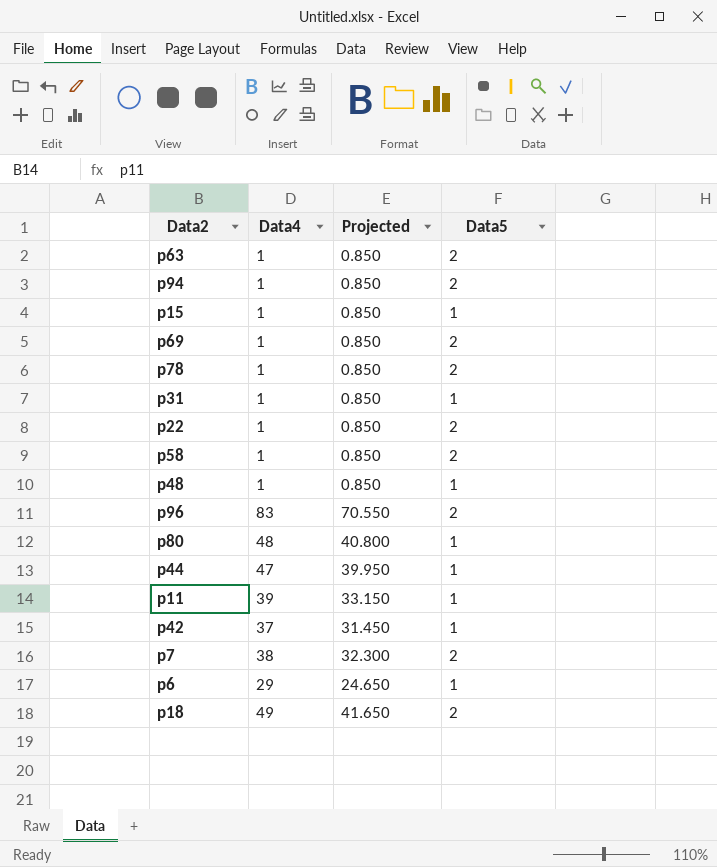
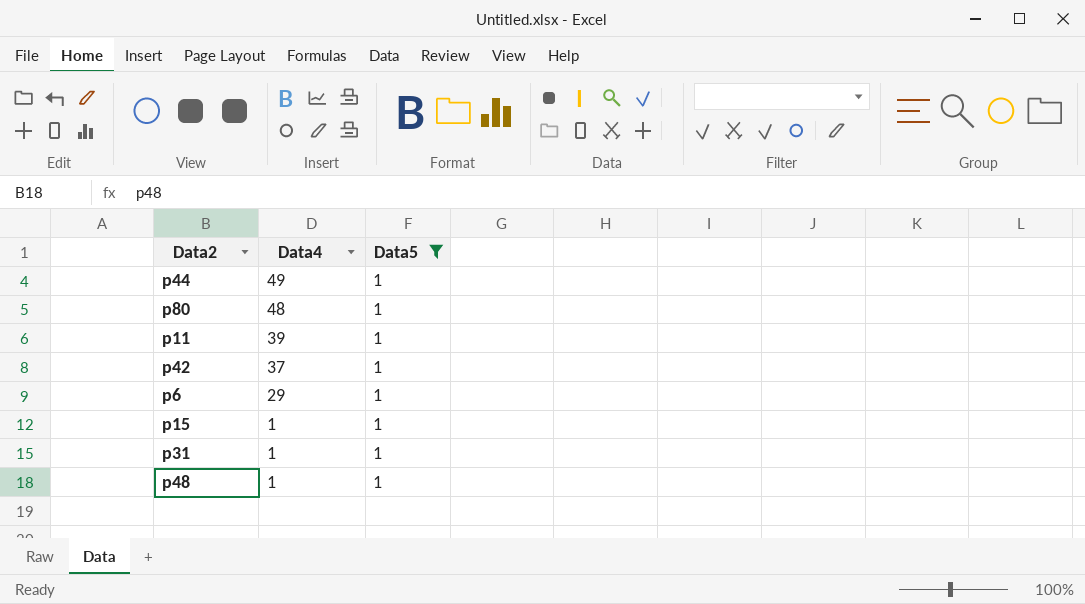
filter: none -> Data5 = 1
row order: none -> Data4 descending
column Projected | formula: [Data4] * 0.85 -> none
p44 | Data4: 47 -> 49

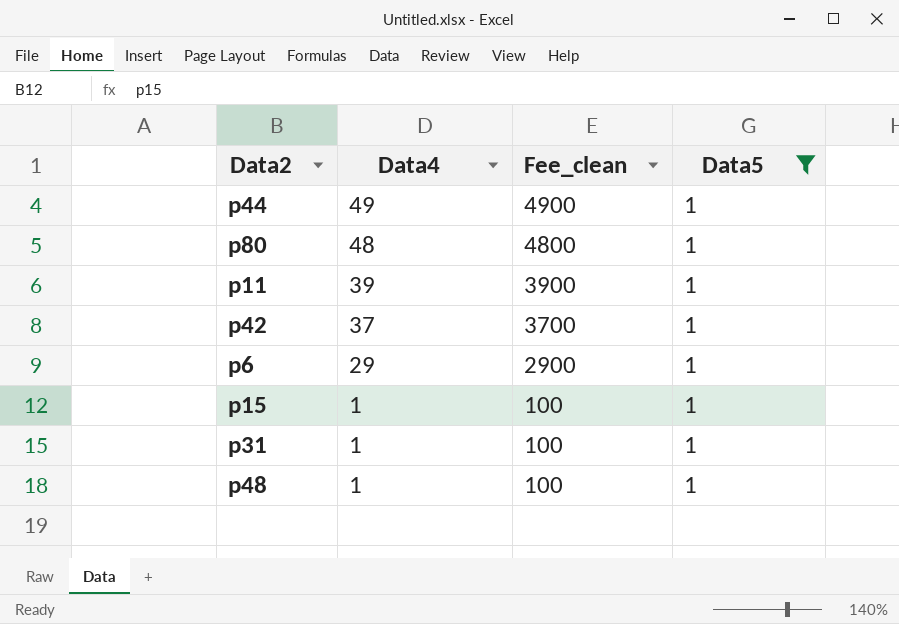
column Fee_clean | formula: none -> [Data4] * 100

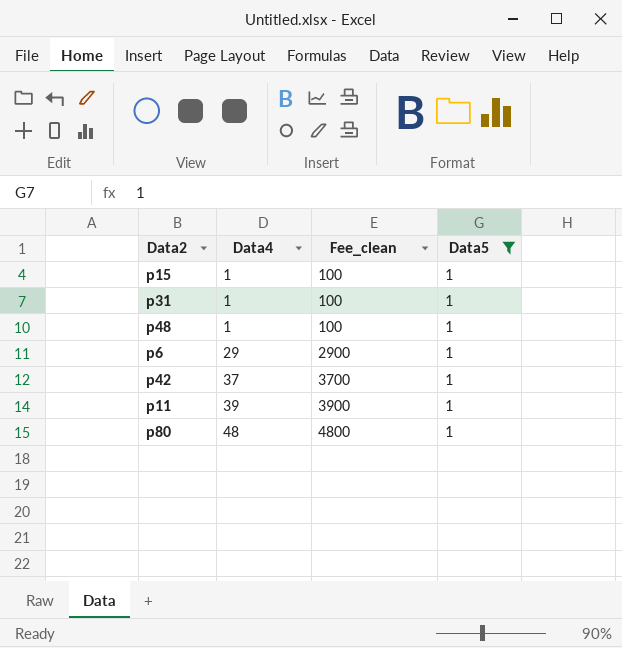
row order: Data4 descending -> Data4 ascending
row p44: 49 | 4900 | 1 -> none

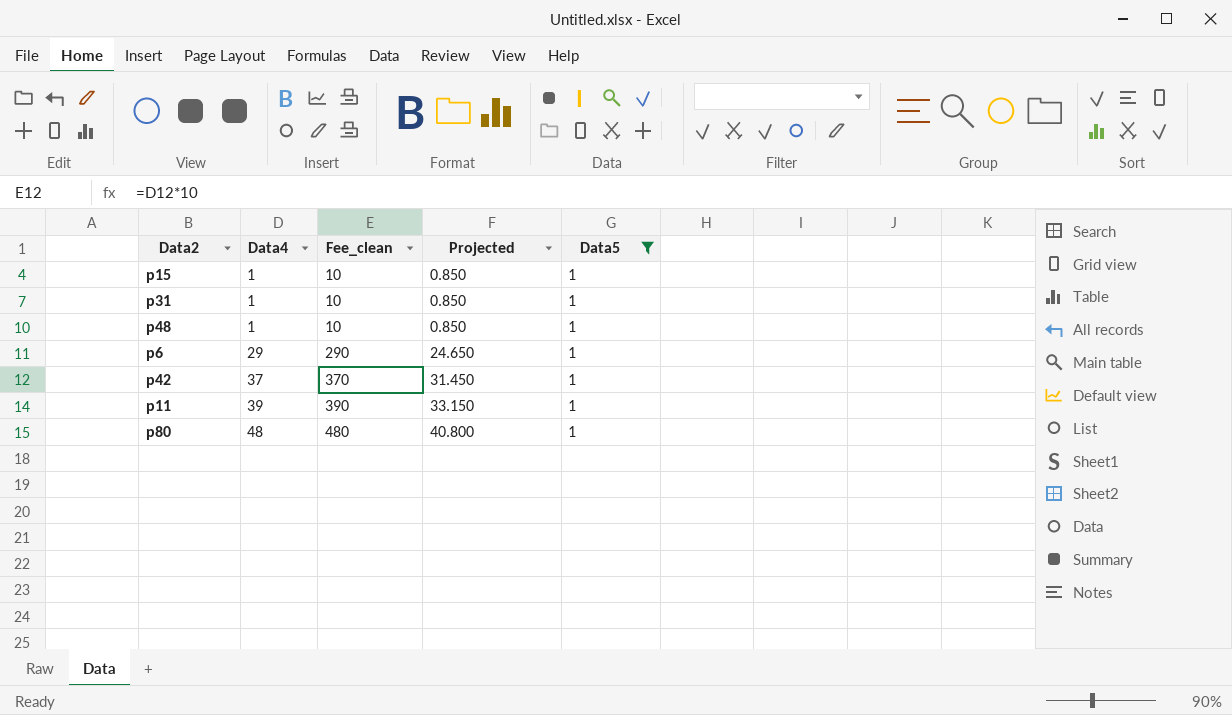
column Fee_clean | formula: [Data4] * 100 -> [Data4] * 10
column Projected | formula: none -> [Data4] * 0.85

